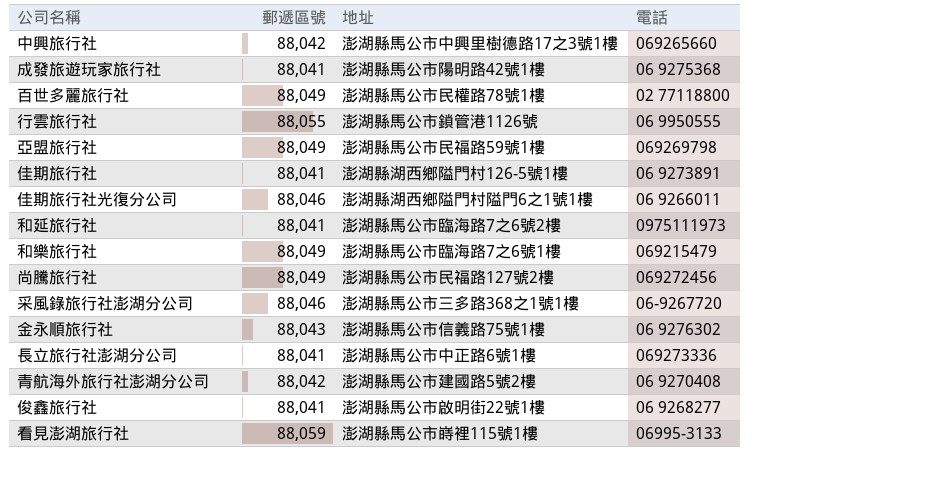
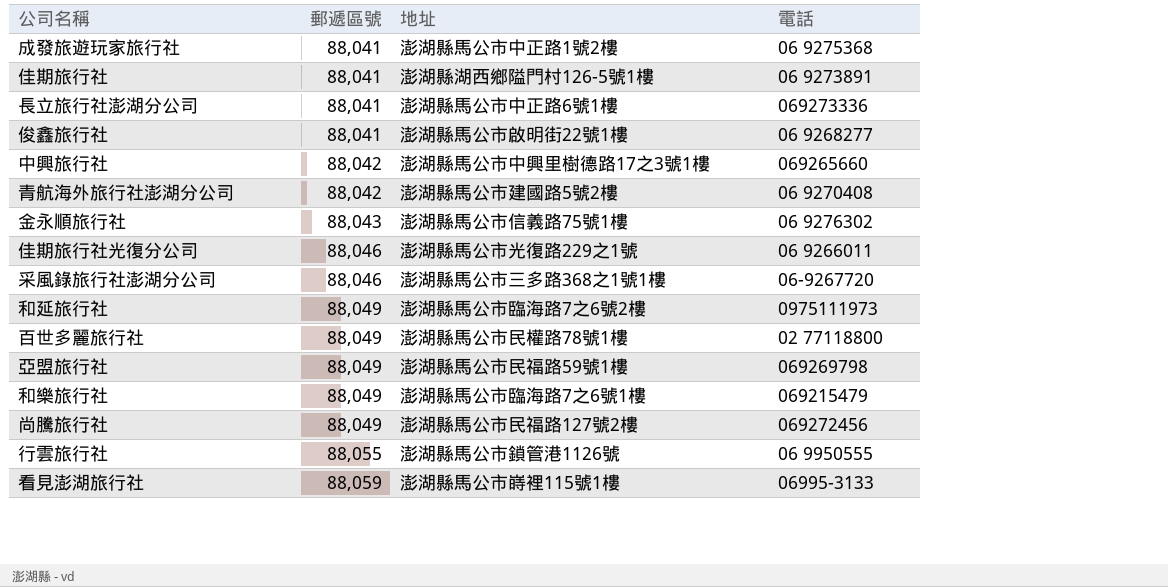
row order: none -> 郵遞區號 ascending
成發旅遊玩家旅行社 | 地址: 澎湖縣馬公市陽明路42號1樓 -> 澎湖縣馬公市中正路1號2樓
佳期旅行社光復分公司 | 地址: 澎湖縣湖西鄉隘門村隘門6之1號1樓 -> 澎湖縣馬公市光復路229之1號
和延旅行社 | 郵遞區號: 88,041 -> 88,049

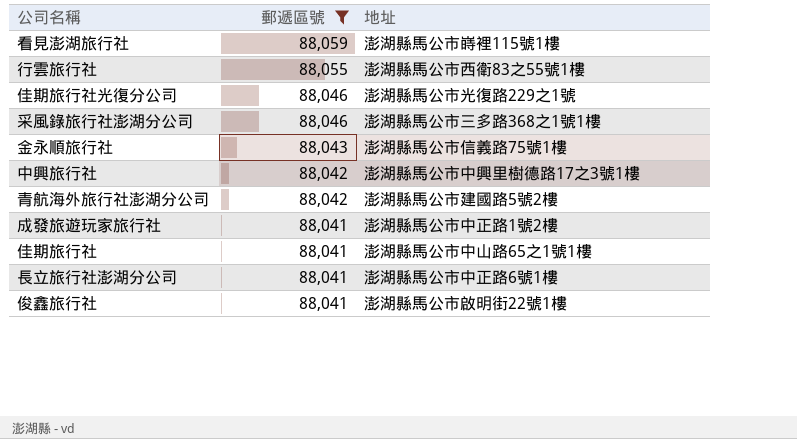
filter: none -> 郵遞區號 != 88,049
row order: 郵遞區號 ascending -> 郵遞區號 descending
column 電話 | position: 4 -> none
行雲旅行社 | 地址: 澎湖縣馬公市鎖管港1126號 -> 澎湖縣馬公市西衛83之55號1樓
佳期旅行社 | 地址: 澎湖縣湖西鄉隘門村126-5號1樓 -> 澎湖縣馬公市中山路65之1號1樓

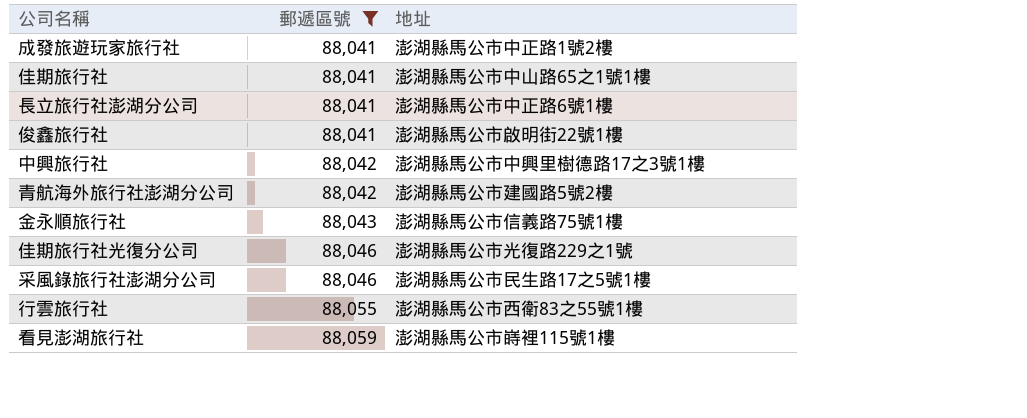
row order: 郵遞區號 descending -> 郵遞區號 ascending
采風錄旅行社澎湖分公司 | 地址: 澎湖縣馬公市三多路368之1號1樓 -> 澎湖縣馬公市民生路17之5號1樓

